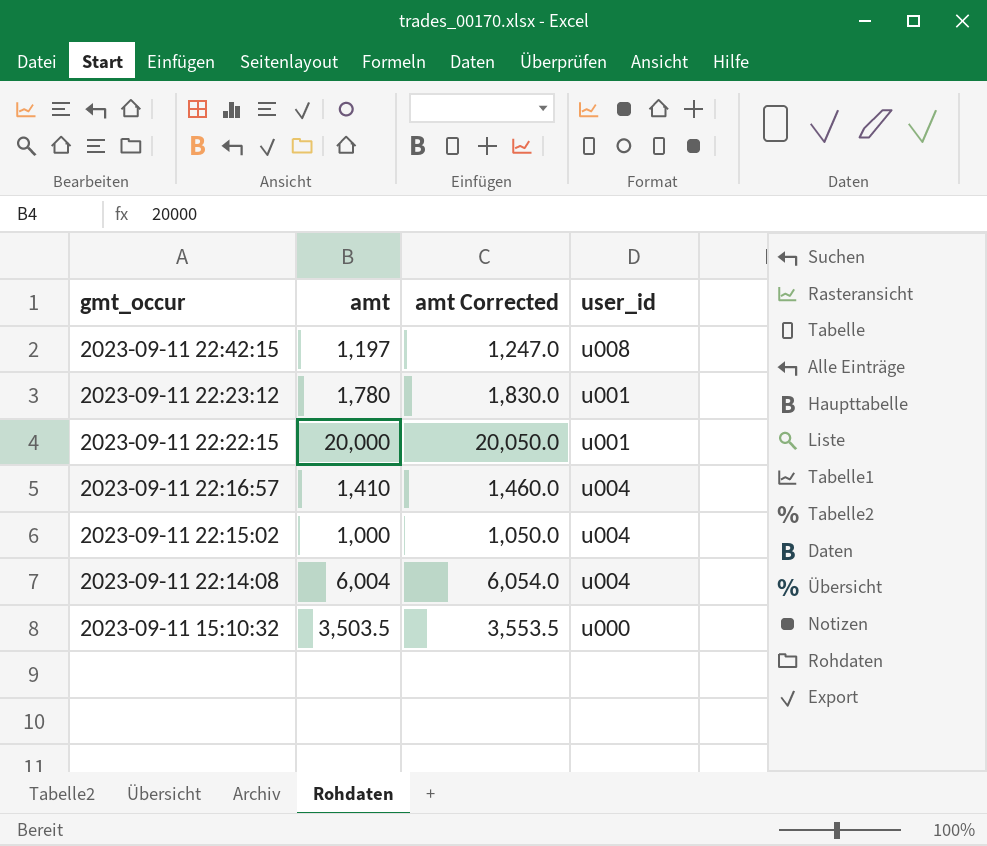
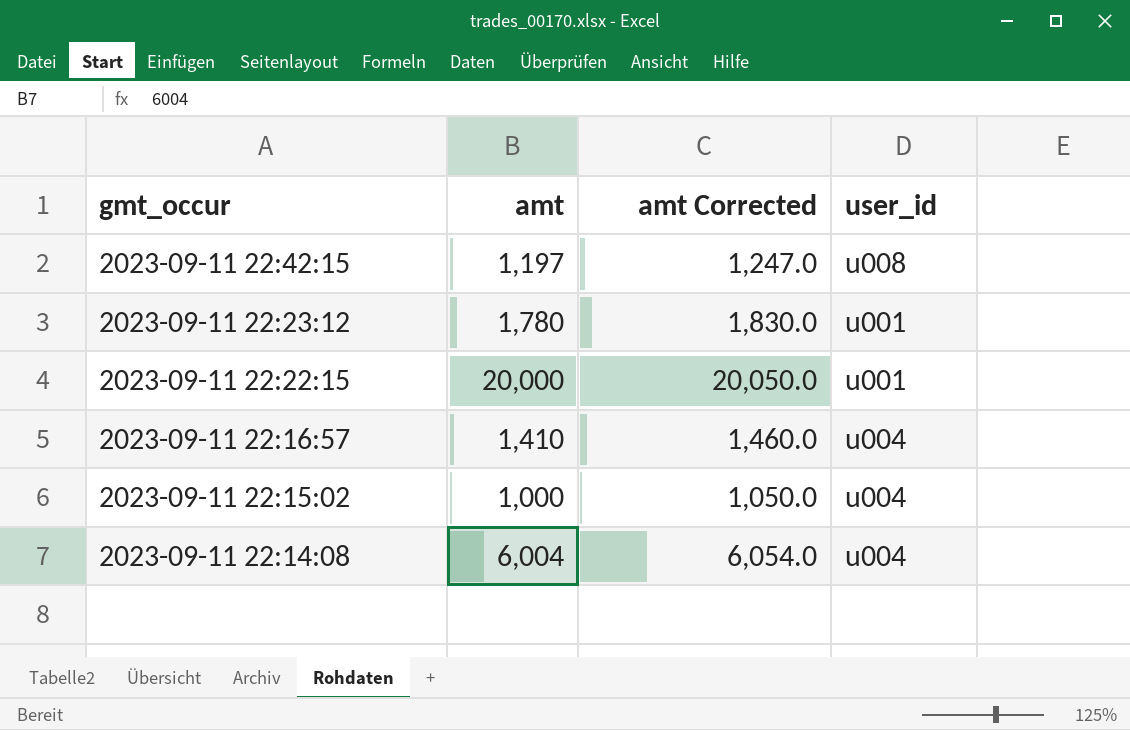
row 2023-09-11 15:10:32: 3,503.5 | 3,553.5 | u000 -> none

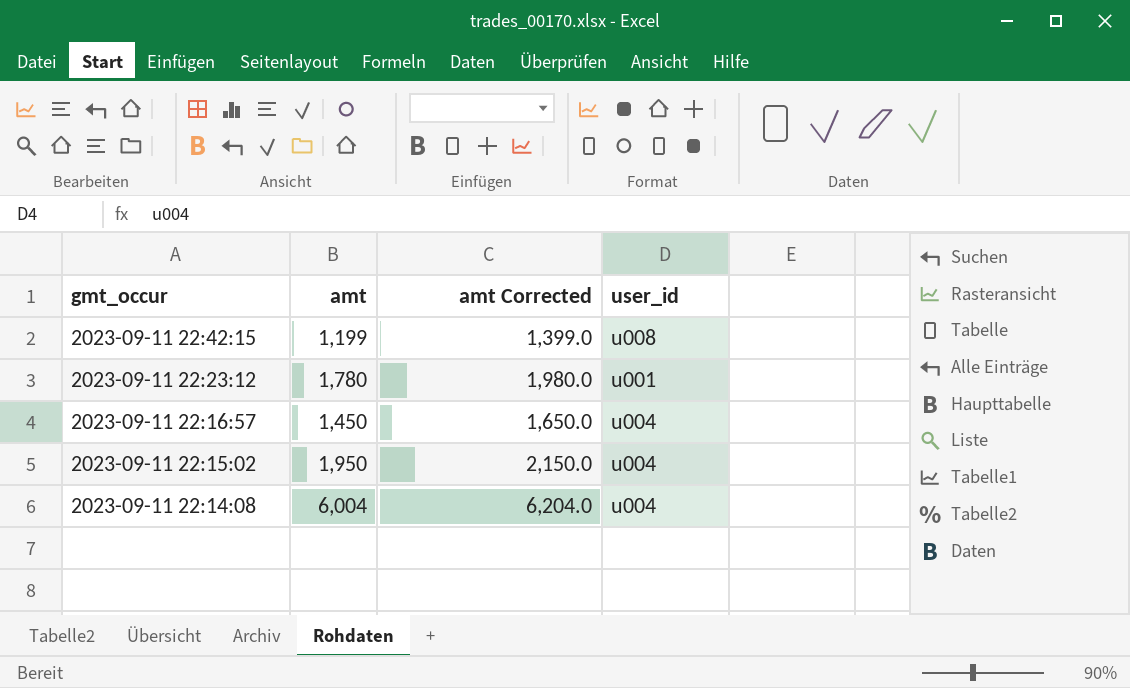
column amt Corrected | formula: [amt] + 50 -> [amt] + 200
row 2023-09-11 22:22:15: 20,000 | 20,050.0 | u001 -> none
2023-09-11 22:42:15 | amt: 1,197 -> 1,199
2023-09-11 22:16:57 | amt: 1,410 -> 1,450
2023-09-11 22:15:02 | amt: 1,000 -> 1,950

